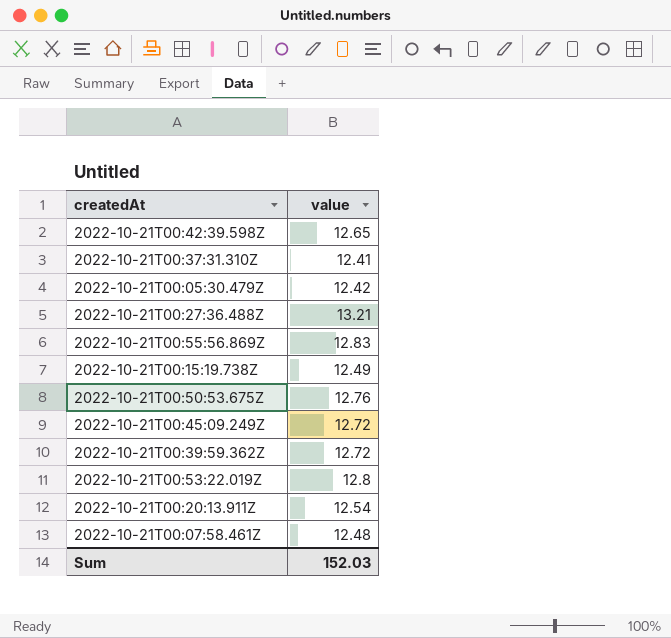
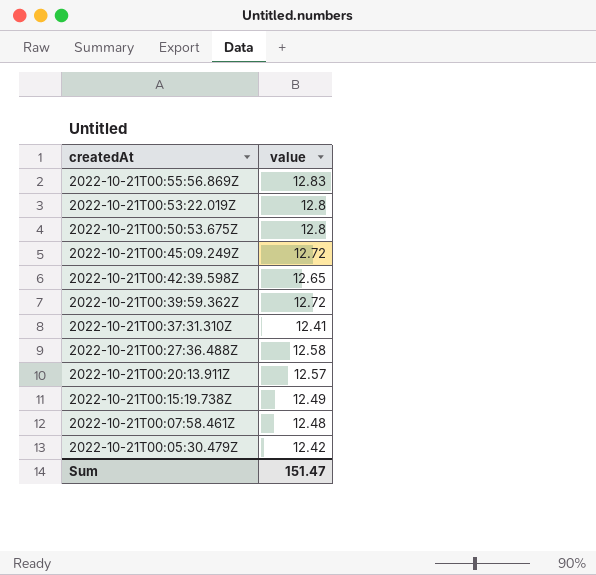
row order: none -> createdAt descending
2022-10-21T00:50:53.675Z | value: 12.76 -> 12.8
2022-10-21T00:27:36.488Z | value: 13.21 -> 12.58
2022-10-21T00:20:13.911Z | value: 12.54 -> 12.57
Sum | value: 152.03 -> 151.47

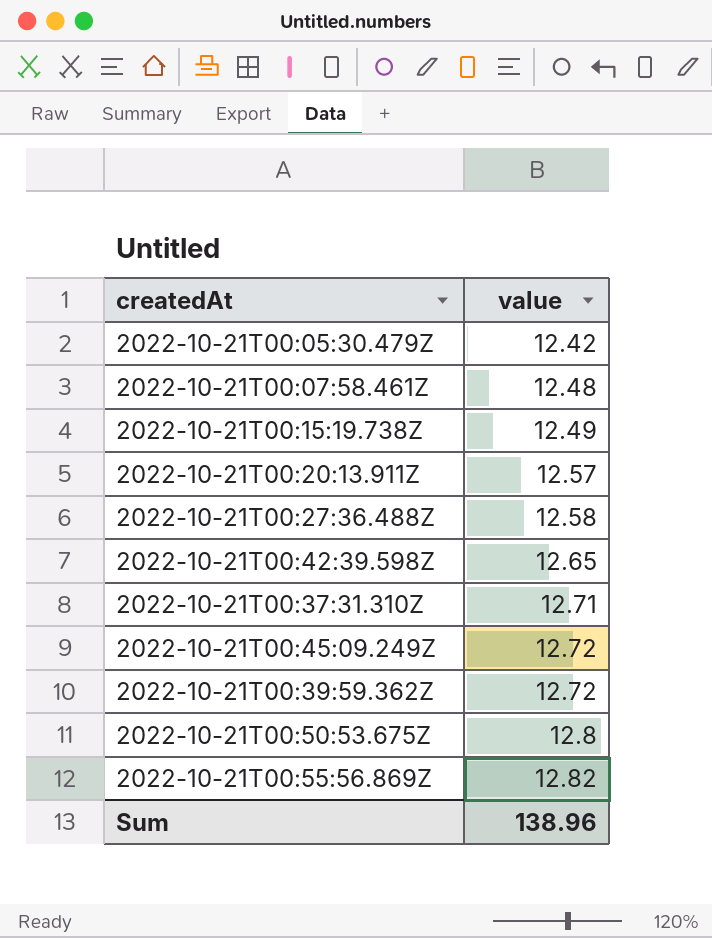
row order: createdAt descending -> value ascending
row 2022-10-21T00:53:22.019Z: 12.8 -> none
2022-10-21T00:37:31.310Z | value: 12.41 -> 12.71
2022-10-21T00:55:56.869Z | value: 12.83 -> 12.82
Sum | value: 151.47 -> 138.96

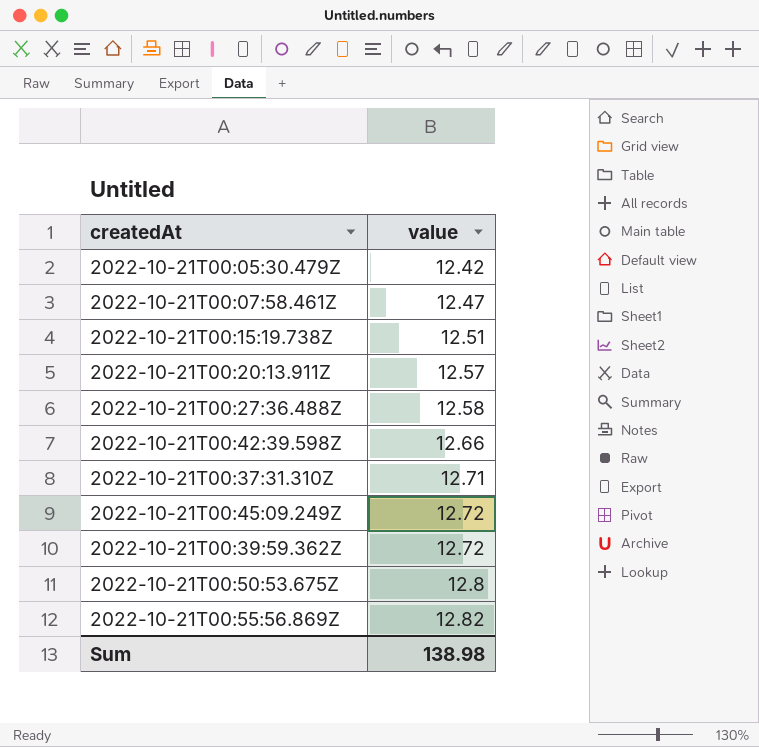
2022-10-21T00:07:58.461Z | value: 12.48 -> 12.47
2022-10-21T00:15:19.738Z | value: 12.49 -> 12.51
2022-10-21T00:42:39.598Z | value: 12.65 -> 12.66
Sum | value: 138.96 -> 138.98

